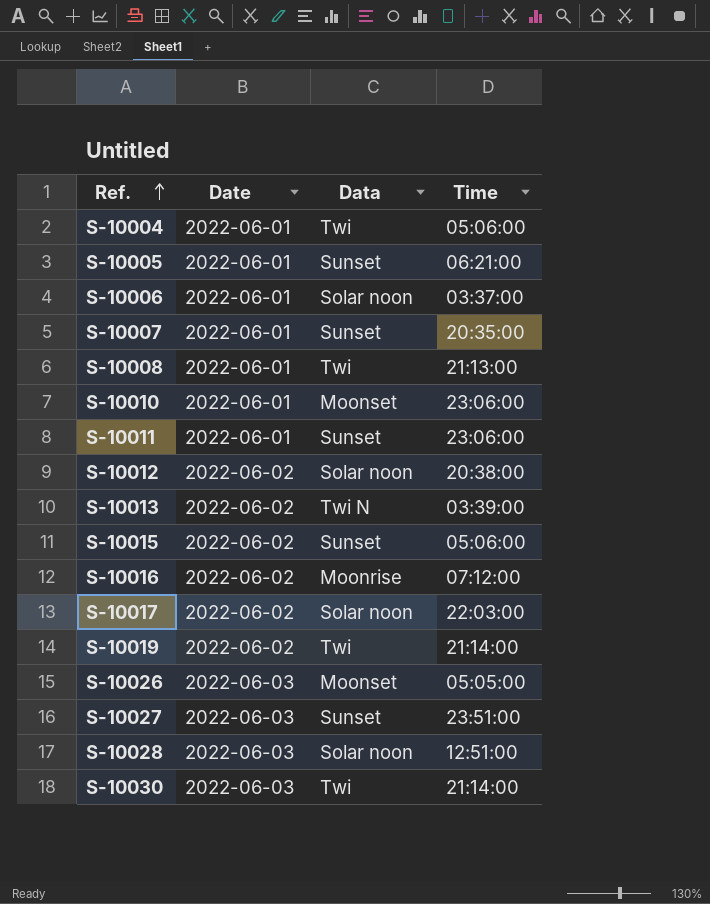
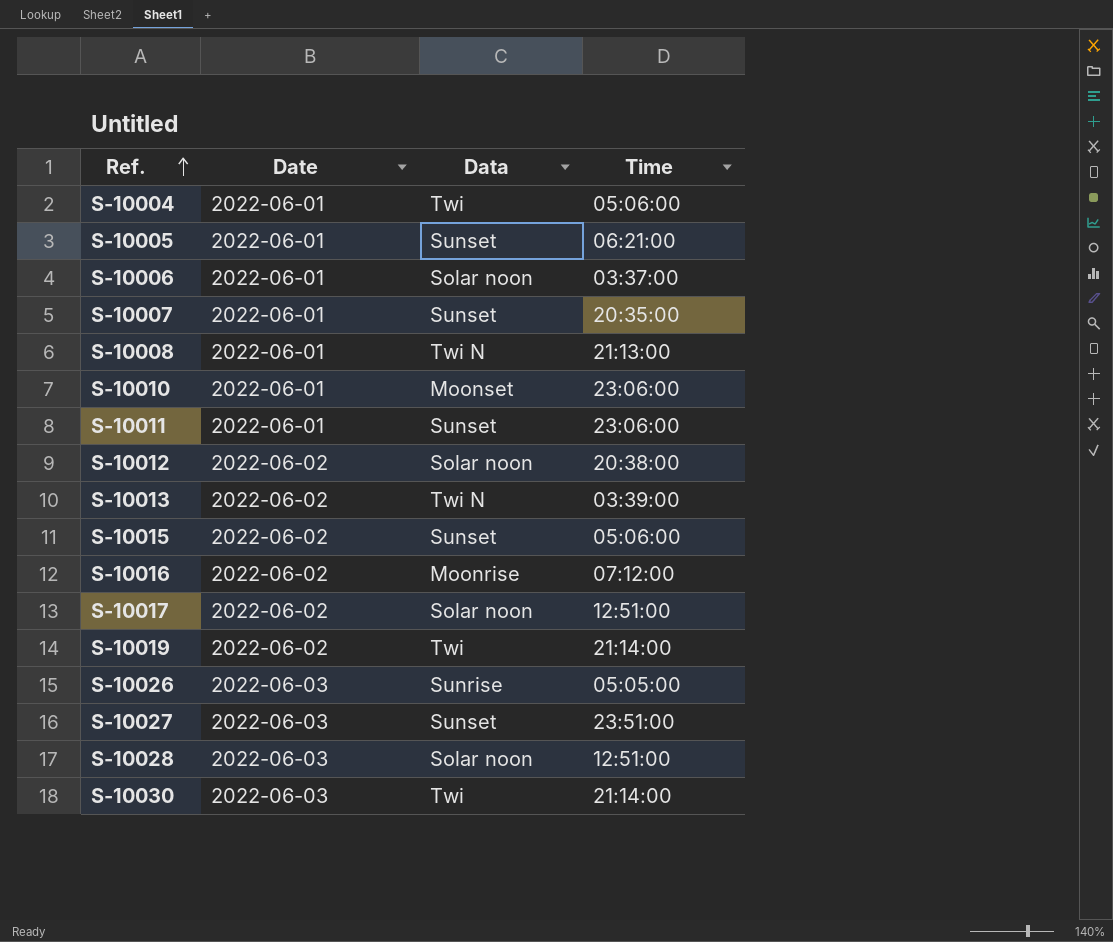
S-10008 | Data: Twi -> Twi N
S-10017 | Time: 22:03:00 -> 12:51:00
S-10026 | Data: Moonset -> Sunrise

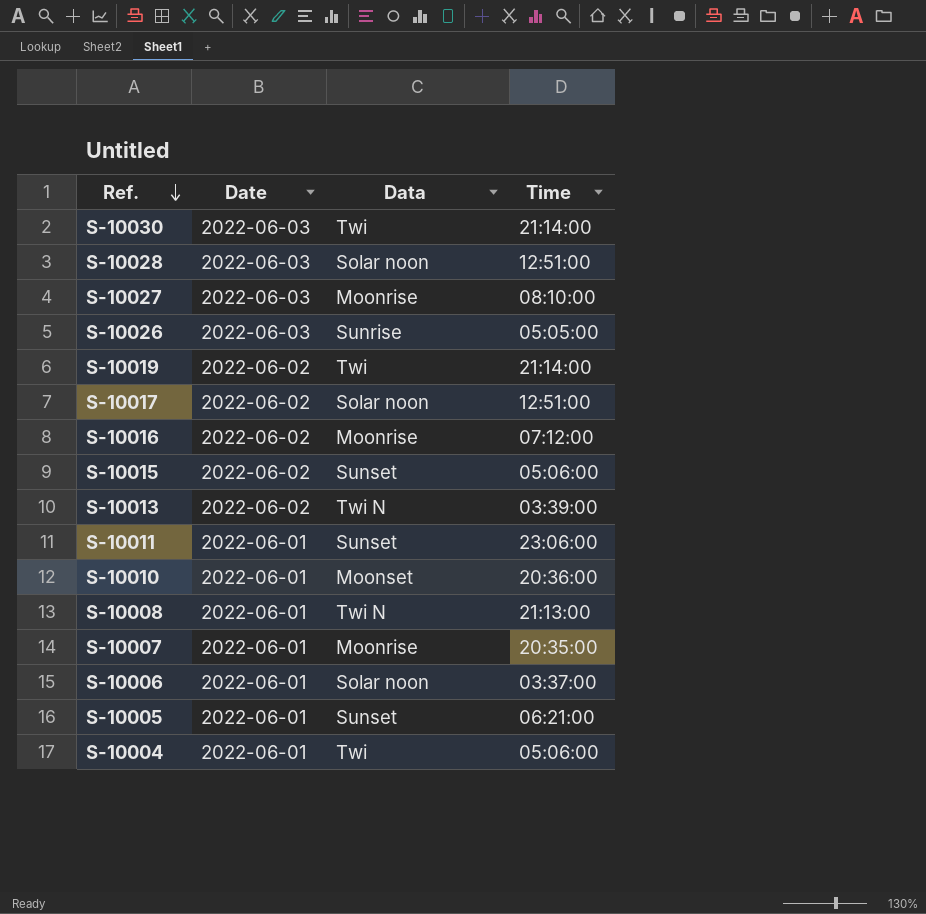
row order: Ref. ascending -> Ref. descending
row S-10012: 2022-06-02 | Solar noon | 20:38:00 -> none
S-10027 | Data: Sunset -> Moonrise
S-10027 | Time: 23:51:00 -> 08:10:00
S-10010 | Time: 23:06:00 -> 20:36:00
S-10007 | Data: Sunset -> Moonrise

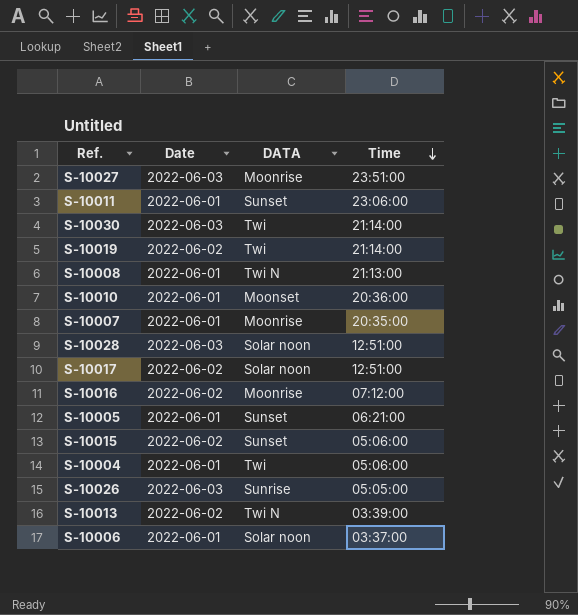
row order: Ref. descending -> Time descending
column name: Data -> DATA
S-10027 | Time: 08:10:00 -> 23:51:00

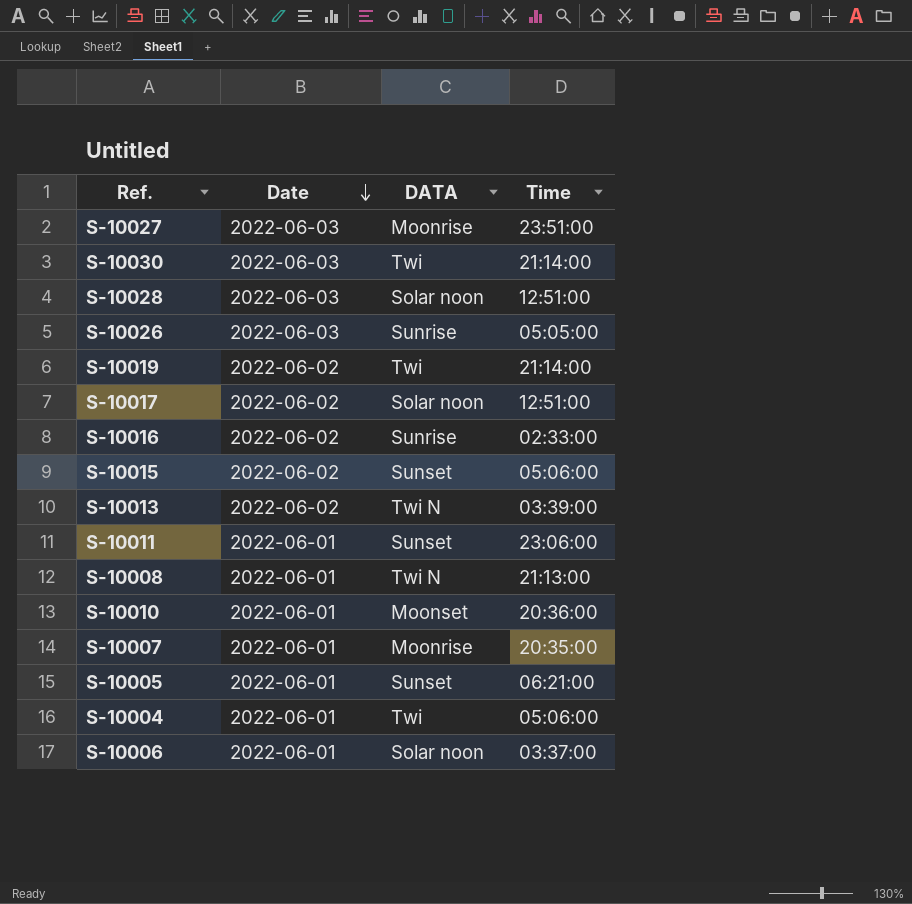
row order: Time descending -> Date descending
S-10016 | DATA: Moonrise -> Sunrise
S-10016 | Time: 07:12:00 -> 02:33:00

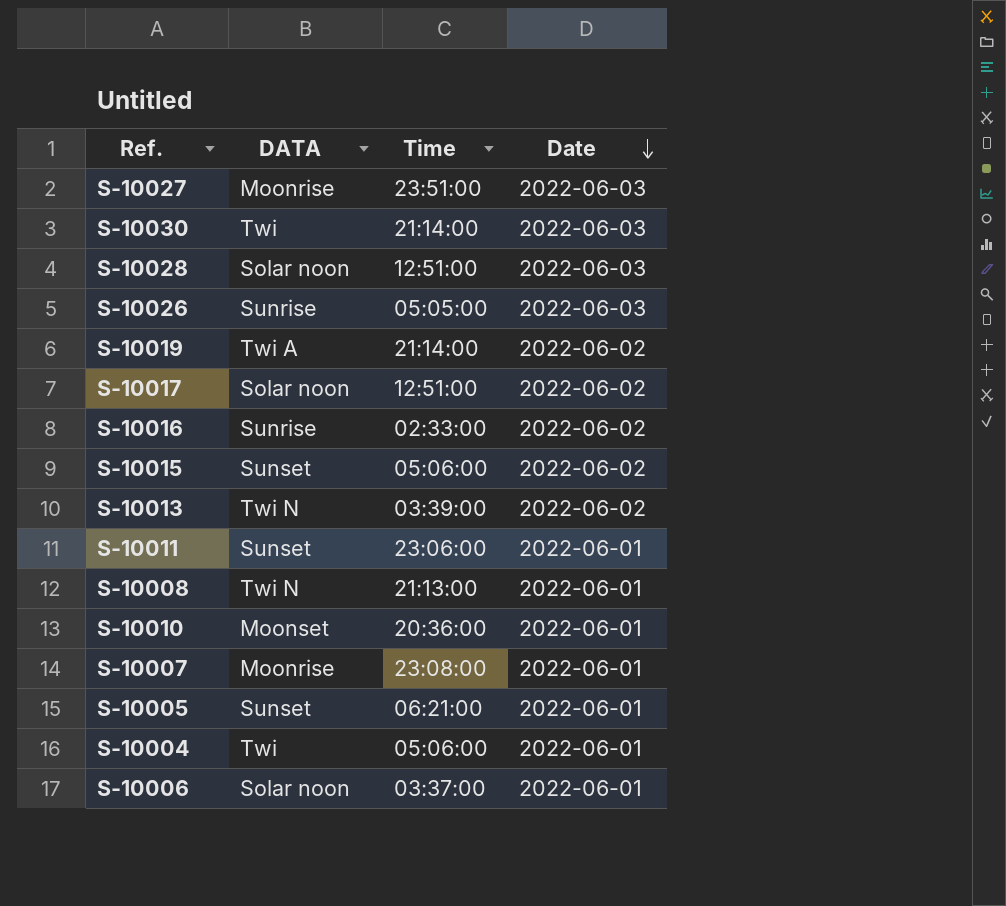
column Date | position: 2 -> 4
S-10019 | DATA: Twi -> Twi A
S-10007 | Time: 20:35:00 -> 23:08:00

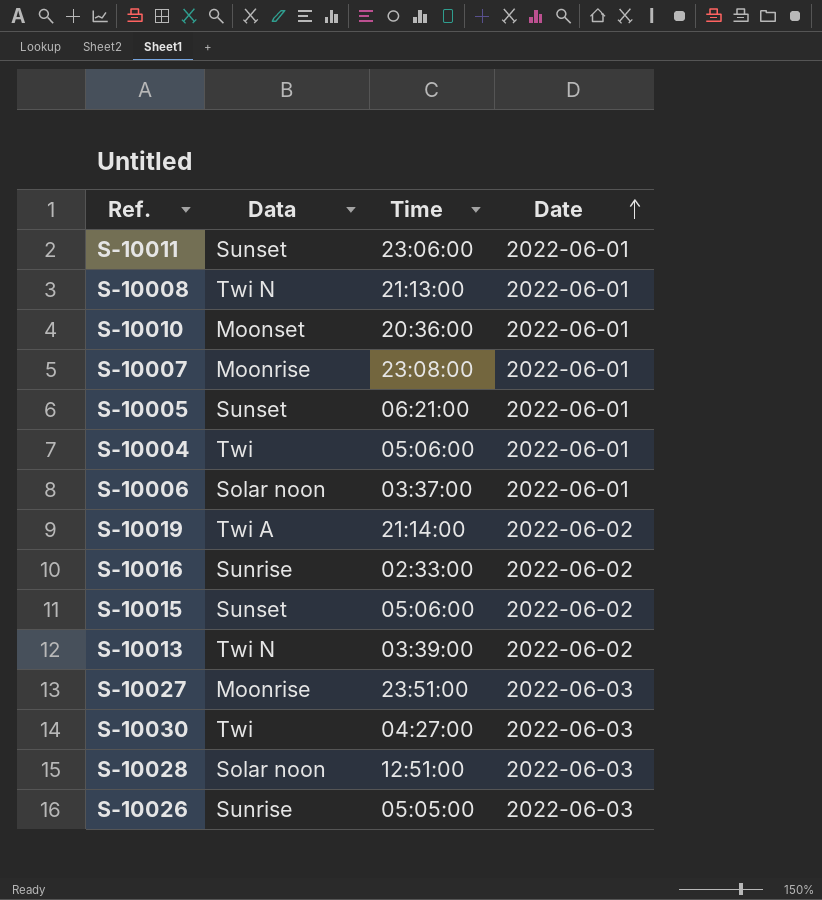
row order: Date descending -> Date ascending
column name: DATA -> Data
row S-10017: Solar noon | 12:51:00 | 2022-06-02 -> none
S-10030 | Time: 21:14:00 -> 04:27:00

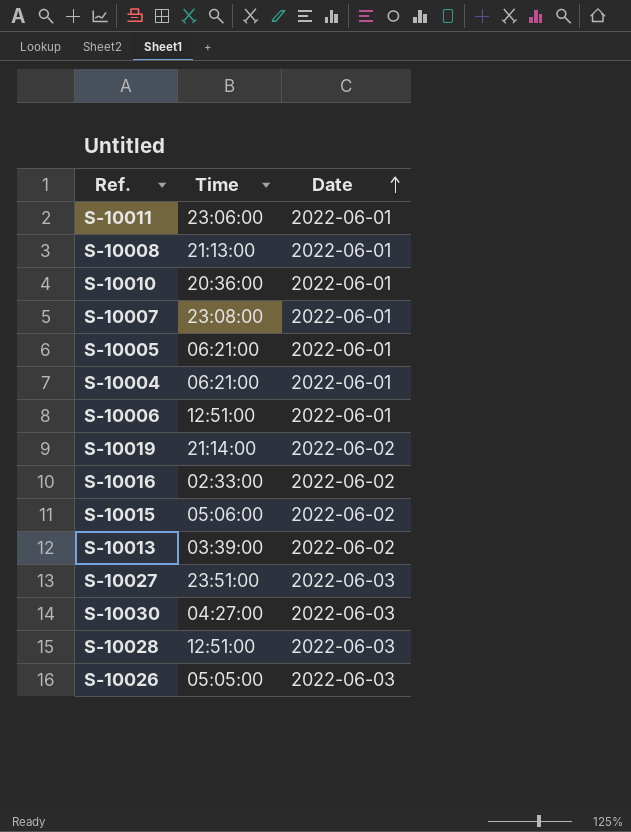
column Data | position: 2 -> none
S-10004 | Time: 05:06:00 -> 06:21:00
S-10006 | Time: 03:37:00 -> 12:51:00

